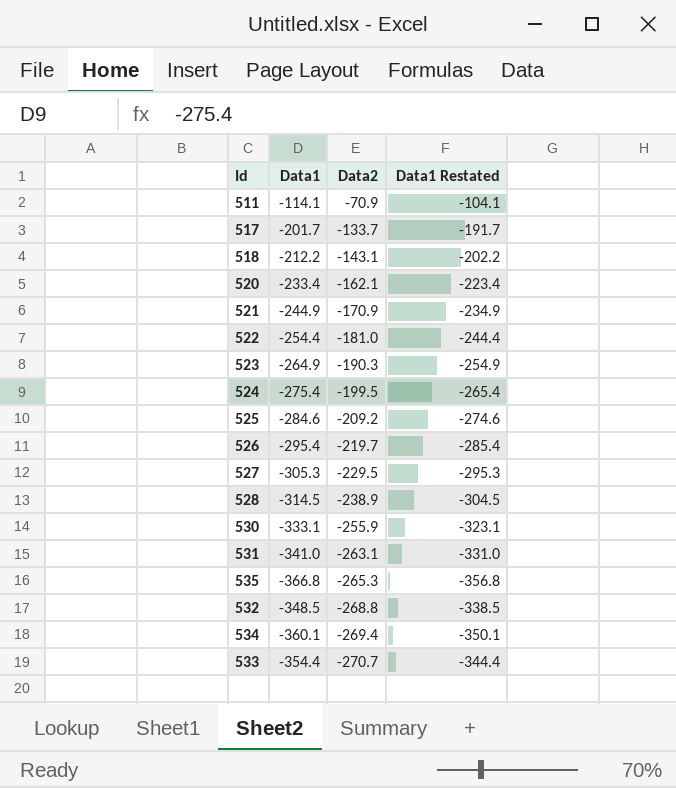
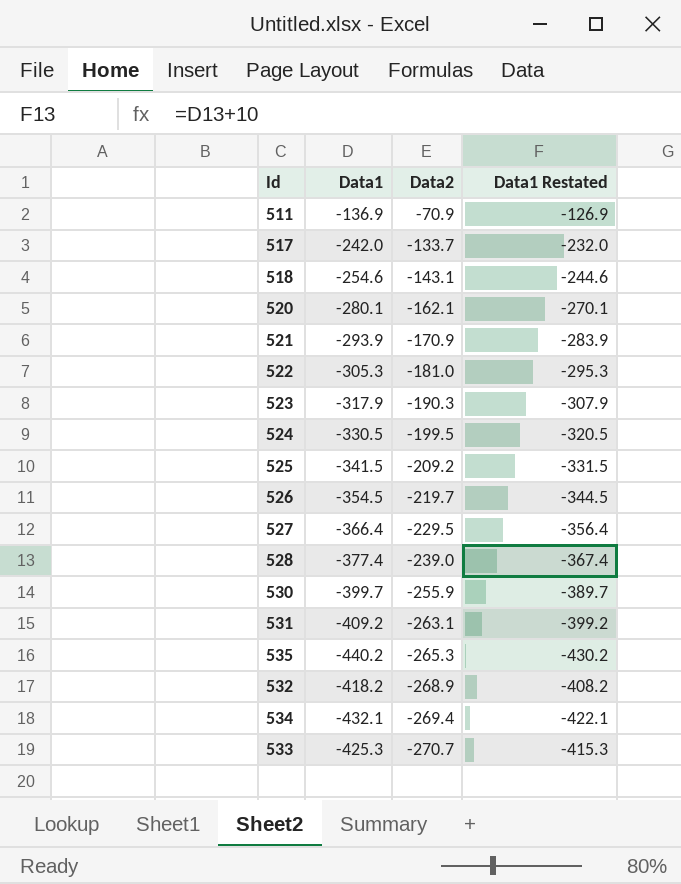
511 | Data1: -114.1 -> -136.9
511 | Data1 Restated: -104.1 -> -126.9
517 | Data1: -201.7 -> -242.0
517 | Data1 Restated: -191.7 -> -232.0
518 | Data1: -212.2 -> -254.6
518 | Data1 Restated: -202.2 -> -244.6
520 | Data1: -233.4 -> -280.1
520 | Data1 Restated: -223.4 -> -270.1
521 | Data1: -244.9 -> -293.9
521 | Data1 Restated: -234.9 -> -283.9
522 | Data1: -254.4 -> -305.3
522 | Data1 Restated: -244.4 -> -295.3
523 | Data1: -264.9 -> -317.9
523 | Data1 Restated: -254.9 -> -307.9
524 | Data1: -275.4 -> -330.5
524 | Data1 Restated: -265.4 -> -320.5
525 | Data1: -284.6 -> -341.5
525 | Data1 Restated: -274.6 -> -331.5
526 | Data1: -295.4 -> -354.5
526 | Data1 Restated: -285.4 -> -344.5
527 | Data1: -305.3 -> -366.4
527 | Data1 Restated: -295.3 -> -356.4
528 | Data1: -314.5 -> -377.4
528 | Data2: -238.9 -> -239.0
528 | Data1 Restated: -304.5 -> -367.4
530 | Data1: -333.1 -> -399.7
530 | Data1 Restated: -323.1 -> -389.7
531 | Data1: -341.0 -> -409.2
531 | Data1 Restated: -331.0 -> -399.2
535 | Data1: -366.8 -> -440.2
535 | Data1 Restated: -356.8 -> -430.2
532 | Data1: -348.5 -> -418.2
532 | Data2: -268.8 -> -268.9
532 | Data1 Restated: -338.5 -> -408.2
534 | Data1: -360.1 -> -432.1
534 | Data1 Restated: -350.1 -> -422.1
533 | Data1: -354.4 -> -425.3
533 | Data1 Restated: -344.4 -> -415.3

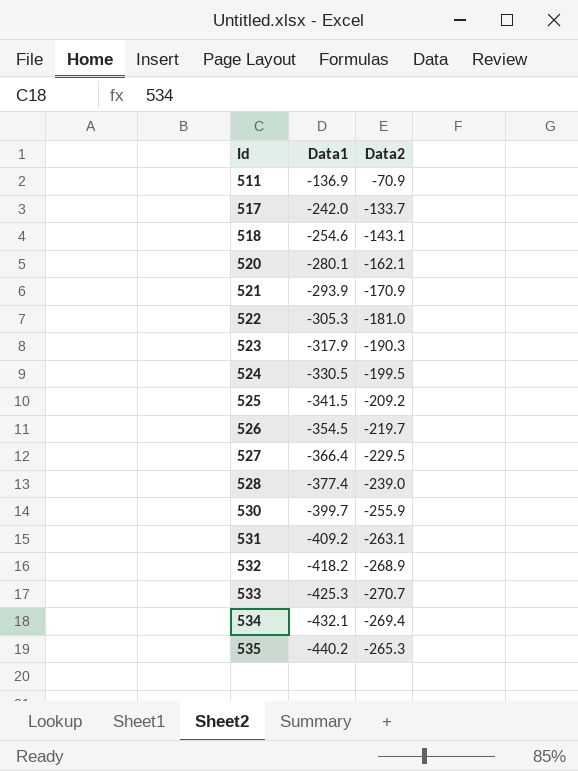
row order: Data2 descending -> Id ascending
column Data1 Restated | formula: [Data1] + 10 -> none

